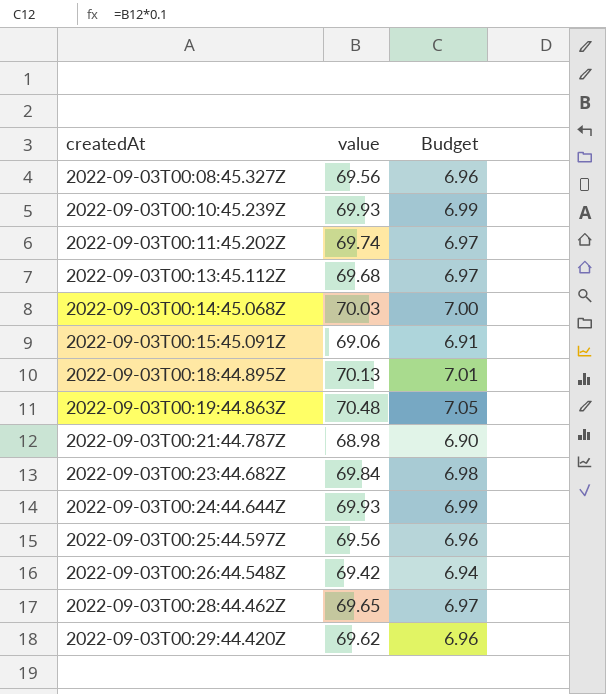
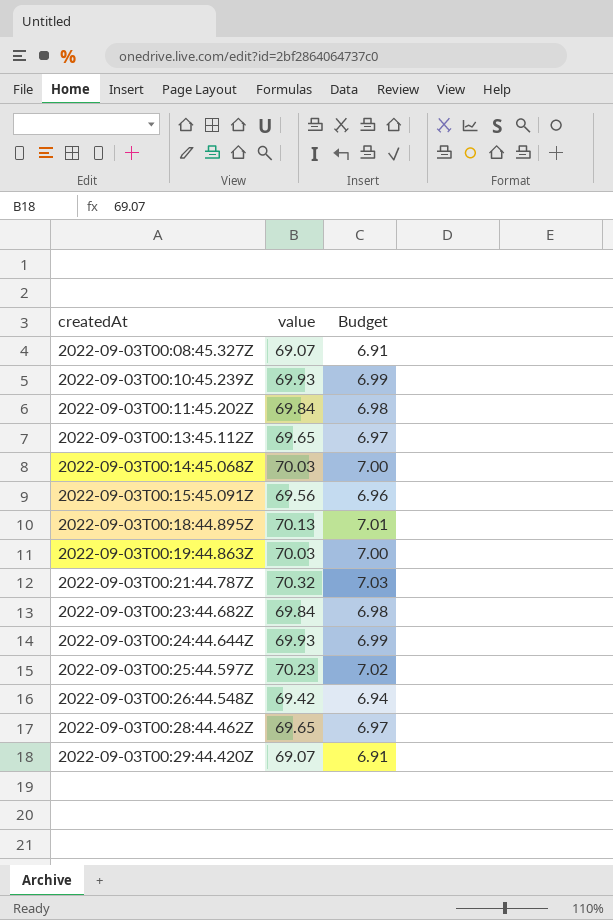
2022-09-03T00:08:45.327Z | value: 69.56 -> 69.07
2022-09-03T00:08:45.327Z | Budget: 6.96 -> 6.91
2022-09-03T00:11:45.202Z | value: 69.74 -> 69.84
2022-09-03T00:11:45.202Z | Budget: 6.97 -> 6.98
2022-09-03T00:13:45.112Z | value: 69.68 -> 69.65
2022-09-03T00:15:45.091Z | value: 69.06 -> 69.56
2022-09-03T00:15:45.091Z | Budget: 6.91 -> 6.96
2022-09-03T00:19:44.863Z | value: 70.48 -> 70.03
2022-09-03T00:19:44.863Z | Budget: 7.05 -> 7.00
2022-09-03T00:21:44.787Z | value: 68.98 -> 70.32
2022-09-03T00:21:44.787Z | Budget: 6.90 -> 7.03
2022-09-03T00:25:44.597Z | value: 69.56 -> 70.23
2022-09-03T00:25:44.597Z | Budget: 6.96 -> 7.02
2022-09-03T00:29:44.420Z | value: 69.62 -> 69.07
2022-09-03T00:29:44.420Z | Budget: 6.96 -> 6.91

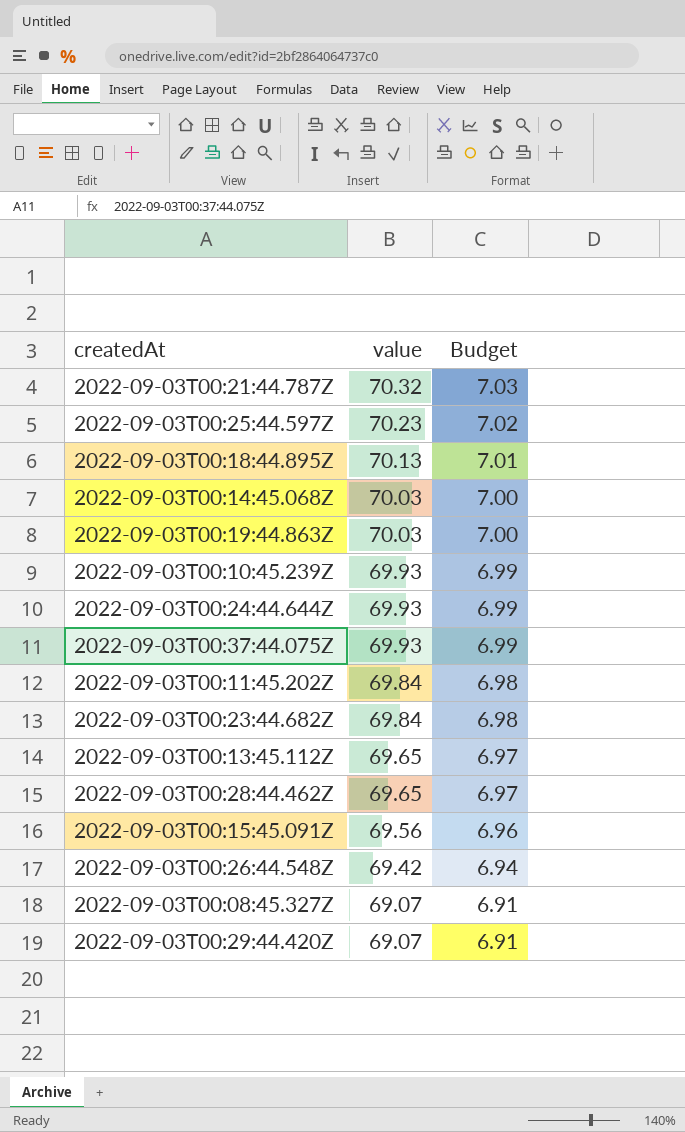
row order: createdAt ascending -> value descending
row 2022-09-03T00:37:44.075Z: none -> 69.93 | 6.99

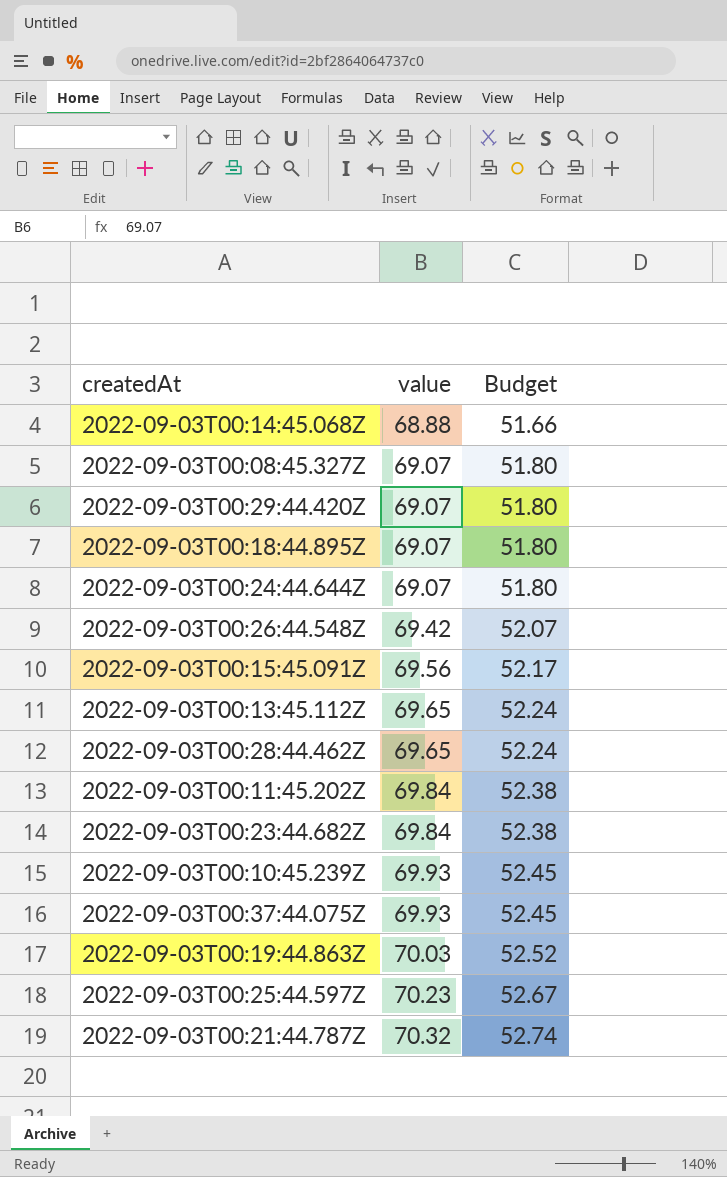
row order: value descending -> value ascending
column Budget | formula: [value] * 0.1 -> [value] * 0.75
2022-09-03T00:14:45.068Z | value: 70.03 -> 68.88
2022-09-03T00:18:44.895Z | value: 70.13 -> 69.07
2022-09-03T00:24:44.644Z | value: 69.93 -> 69.07

